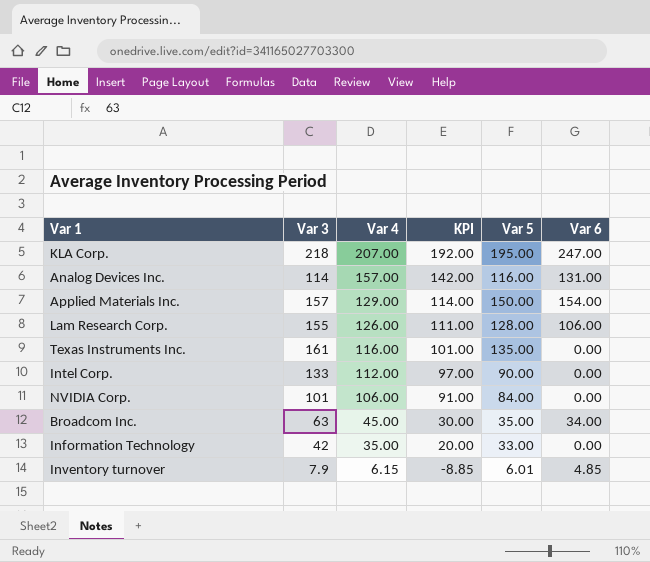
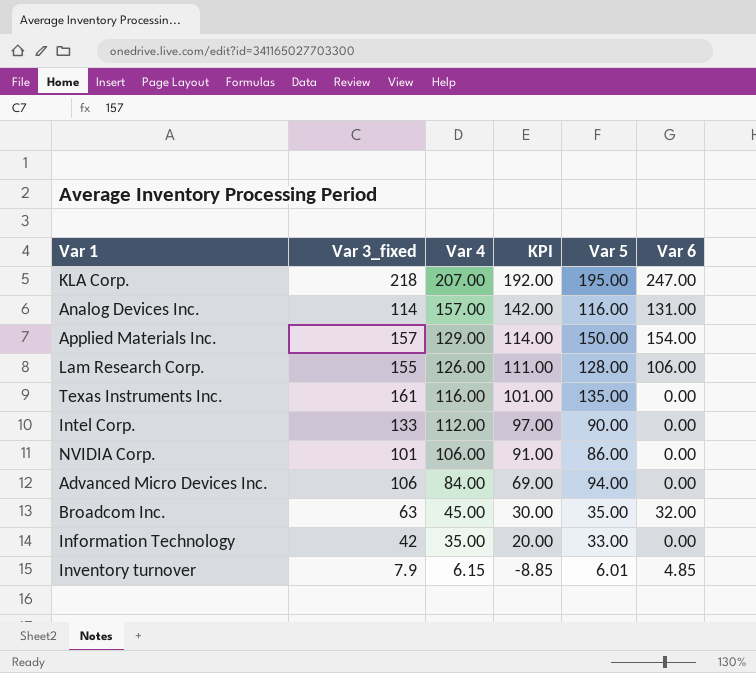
column name: Var 3 -> Var 3_fixed
NVIDIA Corp. | Var 5: 84.00 -> 86.00
row Advanced Micro Devices Inc.: none -> 106 | 84.00 | 69.00 | 94.00 | 0.00
Broadcom Inc. | Var 6: 34.00 -> 32.00

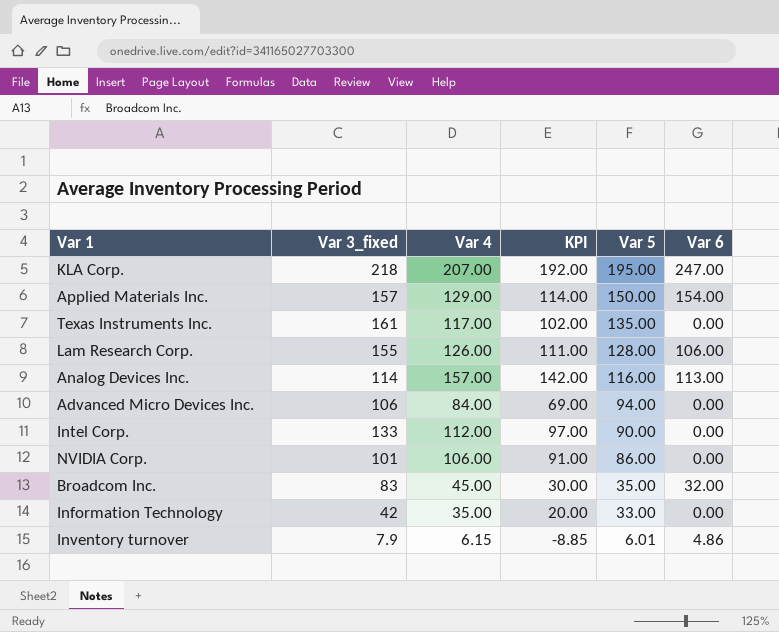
row order: Var 4 descending -> Var 5 descending
Texas Instruments Inc. | Var 4: 116.00 -> 117.00
Texas Instruments Inc. | KPI: 101.00 -> 102.00
Analog Devices Inc. | Var 6: 131.00 -> 113.00
Broadcom Inc. | Var 3_fixed: 63 -> 83
Inventory turnover | Var 6: 4.85 -> 4.86

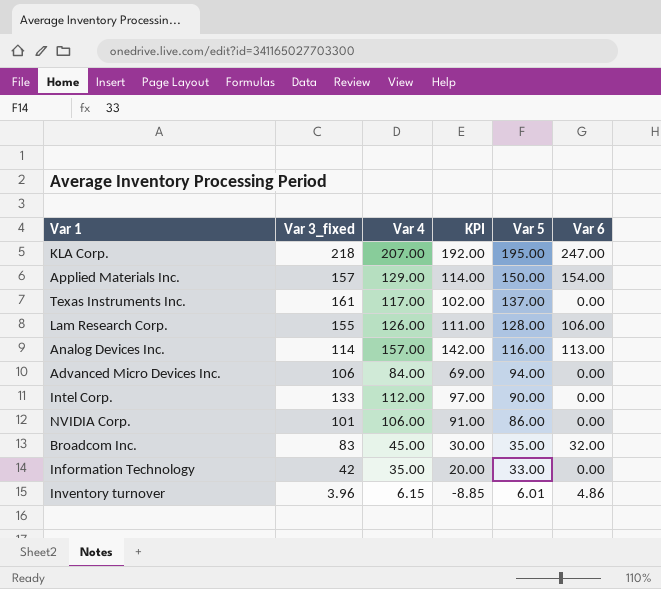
Texas Instruments Inc. | Var 5: 135.00 -> 137.00
Inventory turnover | Var 3_fixed: 7.9 -> 3.96

